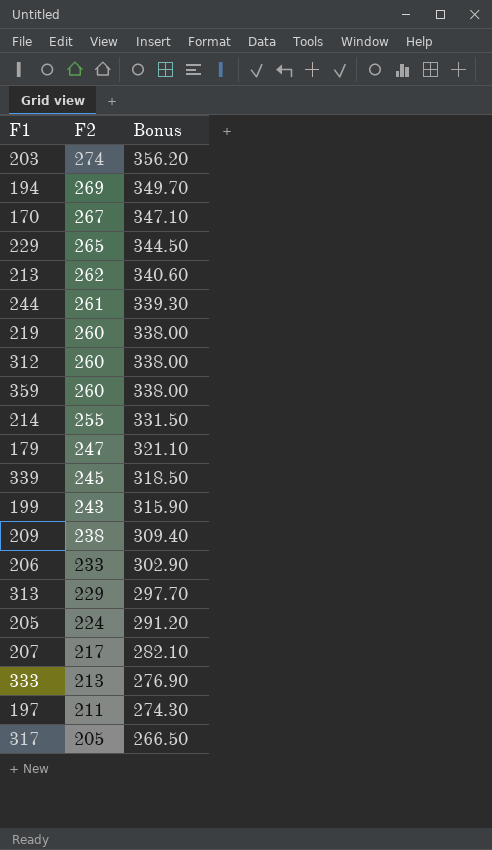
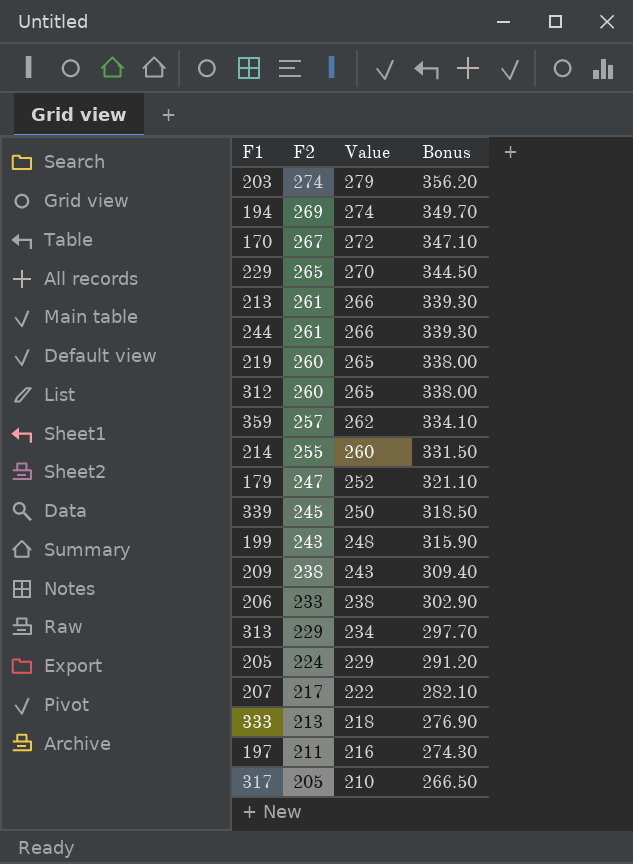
column Value | formula: none -> [F2] + 5
213 | F2: 262 -> 261
213 | Bonus: 340.60 -> 339.30
359 | F2: 260 -> 257
359 | Bonus: 338.00 -> 334.10

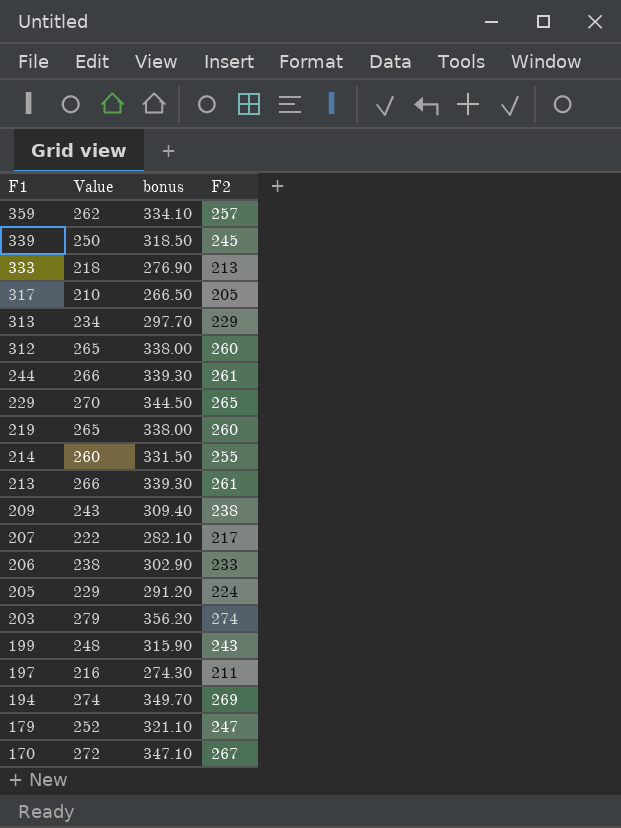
row order: F2 descending -> F1 descending
column name: Bonus -> bonus
column F2 | position: 2 -> 4

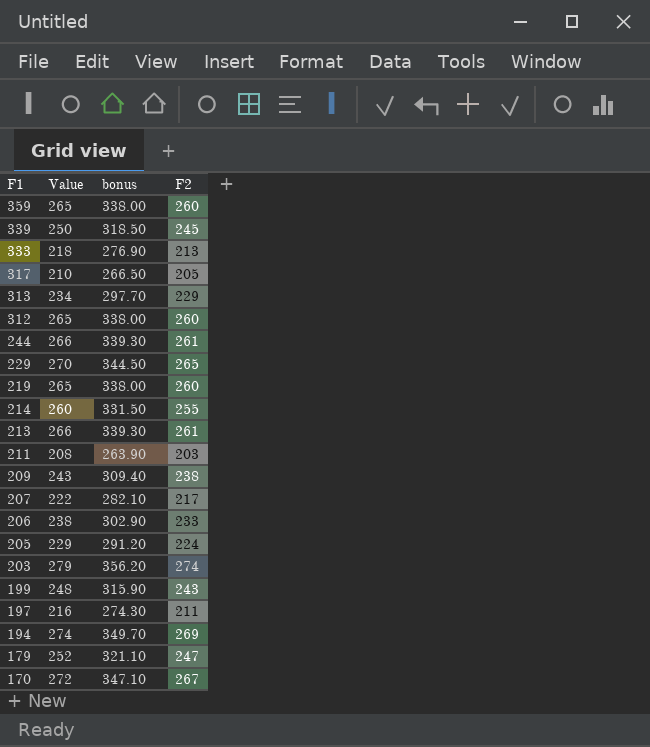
359 | Value: 262 -> 265
359 | bonus: 334.10 -> 338.00
359 | F2: 257 -> 260
row 211: none -> 208 | 263.90 | 203

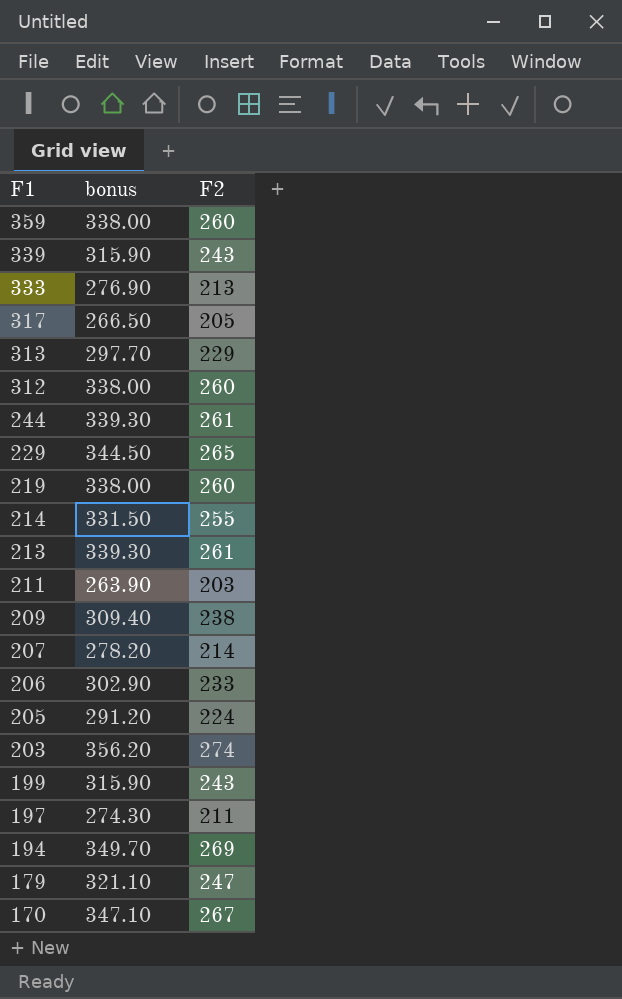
column Value | formula: [F2] + 5 -> none
339 | bonus: 318.50 -> 315.90
339 | F2: 245 -> 243
207 | bonus: 282.10 -> 278.20
207 | F2: 217 -> 214

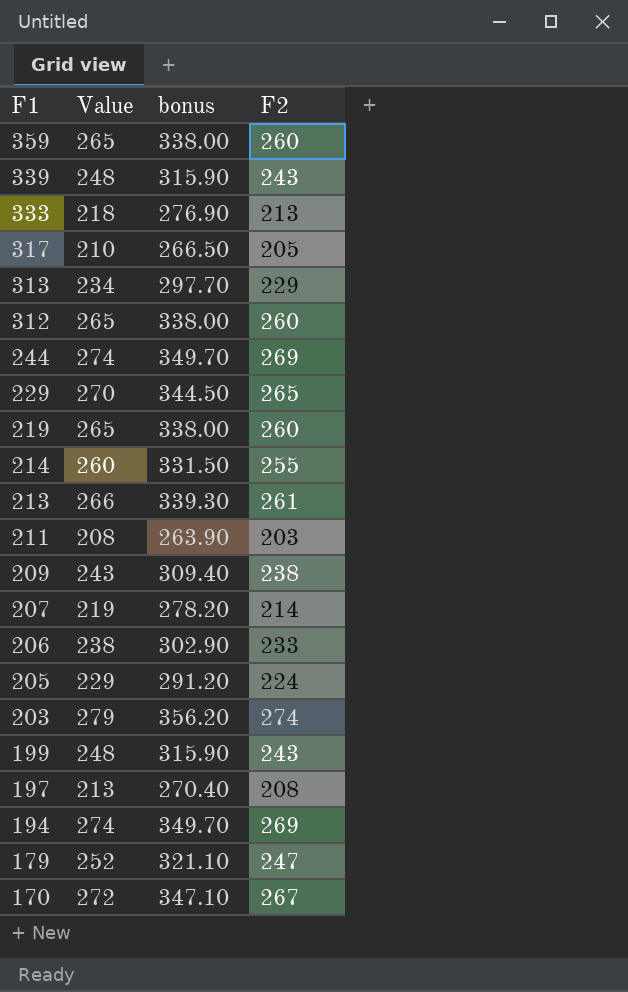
column Value | formula: none -> [F2] + 5
244 | bonus: 339.30 -> 349.70
244 | F2: 261 -> 269
197 | bonus: 274.30 -> 270.40
197 | F2: 211 -> 208

